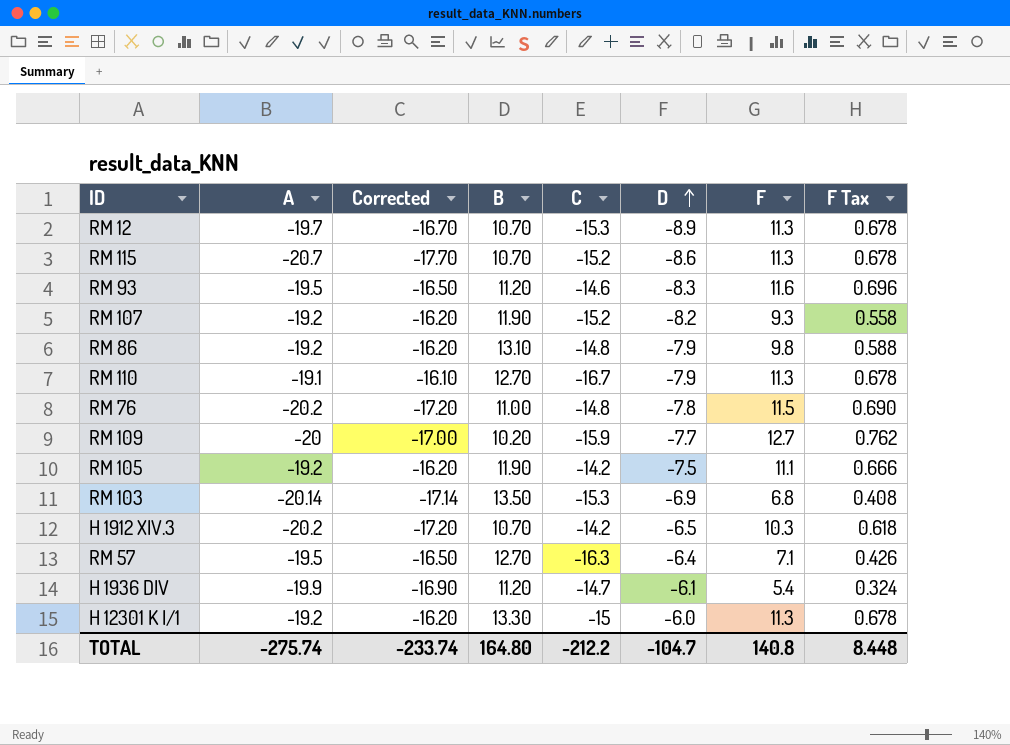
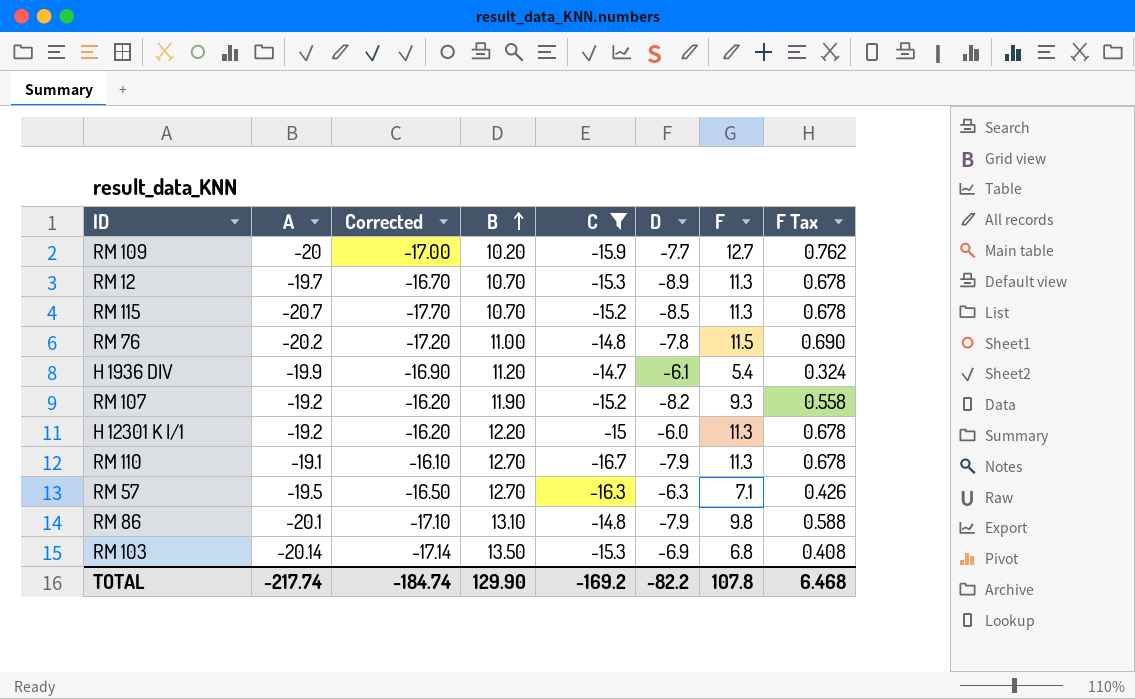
filter: none -> C <= -14.7
row order: D ascending -> B ascending
RM 115 | D: -8.6 -> -8.5
H 12301 K I/1 | B: 13.30 -> 12.20
RM 57 | D: -6.4 -> -6.3
RM 86 | A: -19.2 -> -20.1
RM 86 | Corrected: -16.20 -> -17.10
TOTAL | A: -275.74 -> -217.74
TOTAL | Corrected: -233.74 -> -184.74
TOTAL | B: 164.80 -> 129.90
TOTAL | C: -212.2 -> -169.2
TOTAL | D: -104.7 -> -82.2
TOTAL | F: 140.8 -> 107.8
TOTAL | F Tax: 8.448 -> 6.468

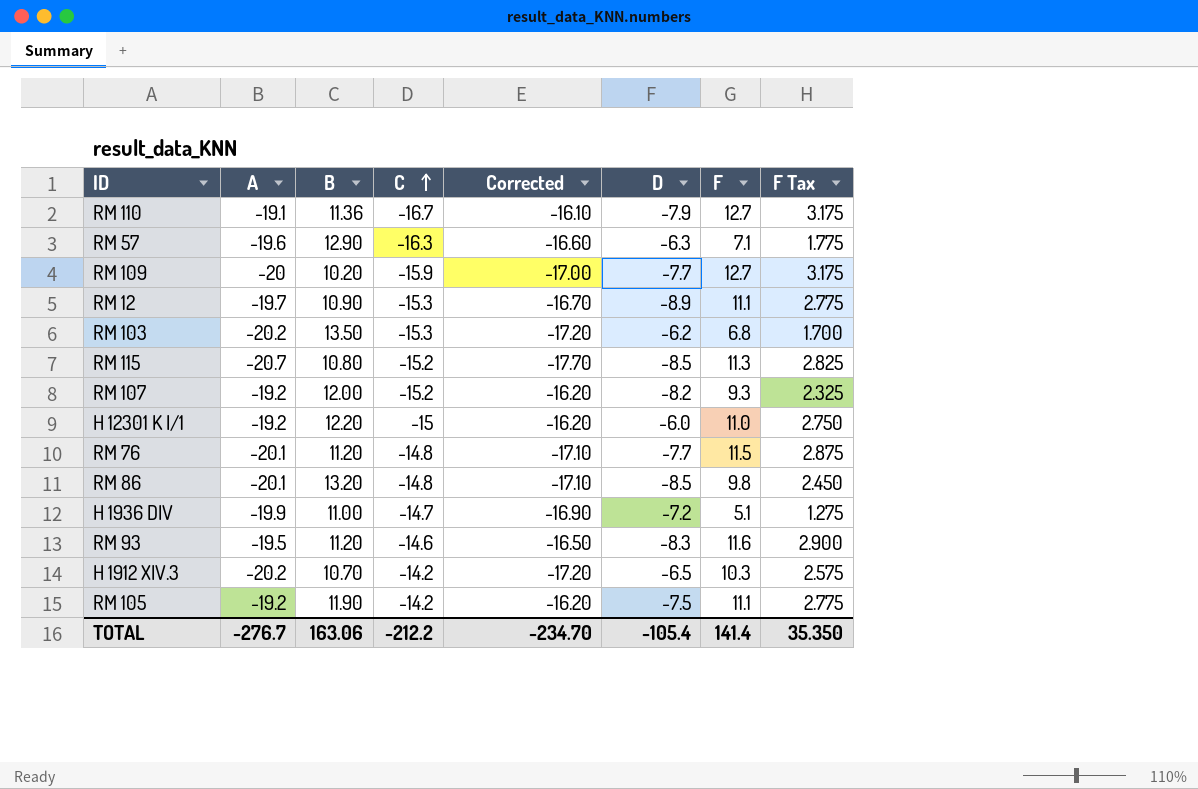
filter: C <= -14.7 -> none
row order: B ascending -> C ascending
column Corrected | position: 3 -> 5
column F Tax | formula: [F] * 0.06 -> [F] * 0.25
RM 110 | B: 12.70 -> 11.36
RM 110 | F: 11.3 -> 12.7
RM 57 | A: -19.5 -> -19.6
RM 57 | B: 12.70 -> 12.90
RM 57 | Corrected: -16.50 -> -16.60
RM 12 | B: 10.70 -> 10.90
RM 12 | F: 11.3 -> 11.1
RM 103 | A: -20.14 -> -20.2
RM 103 | Corrected: -17.14 -> -17.20
RM 103 | D: -6.9 -> -6.2
RM 115 | B: 10.70 -> 10.80
RM 107 | B: 11.90 -> 12.00
H 12301 K I/1 | F: 11.3 -> 11.0
RM 76 | A: -20.2 -> -20.1
RM 76 | B: 11.00 -> 11.20
RM 76 | Corrected: -17.20 -> -17.10
RM 76 | D: -7.8 -> -7.7
RM 86 | B: 13.10 -> 13.20
RM 86 | D: -7.9 -> -8.5
H 1936 DIV | B: 11.20 -> 11.00
H 1936 DIV | D: -6.1 -> -7.2
H 1936 DIV | F: 5.4 -> 5.1
TOTAL | A: -217.74 -> -276.7
TOTAL | B: 129.90 -> 163.06
TOTAL | C: -169.2 -> -212.2
TOTAL | Corrected: -184.74 -> -234.70
TOTAL | D: -82.2 -> -105.4
TOTAL | F: 107.8 -> 141.4
TOTAL | F Tax: 6.468 -> 35.350

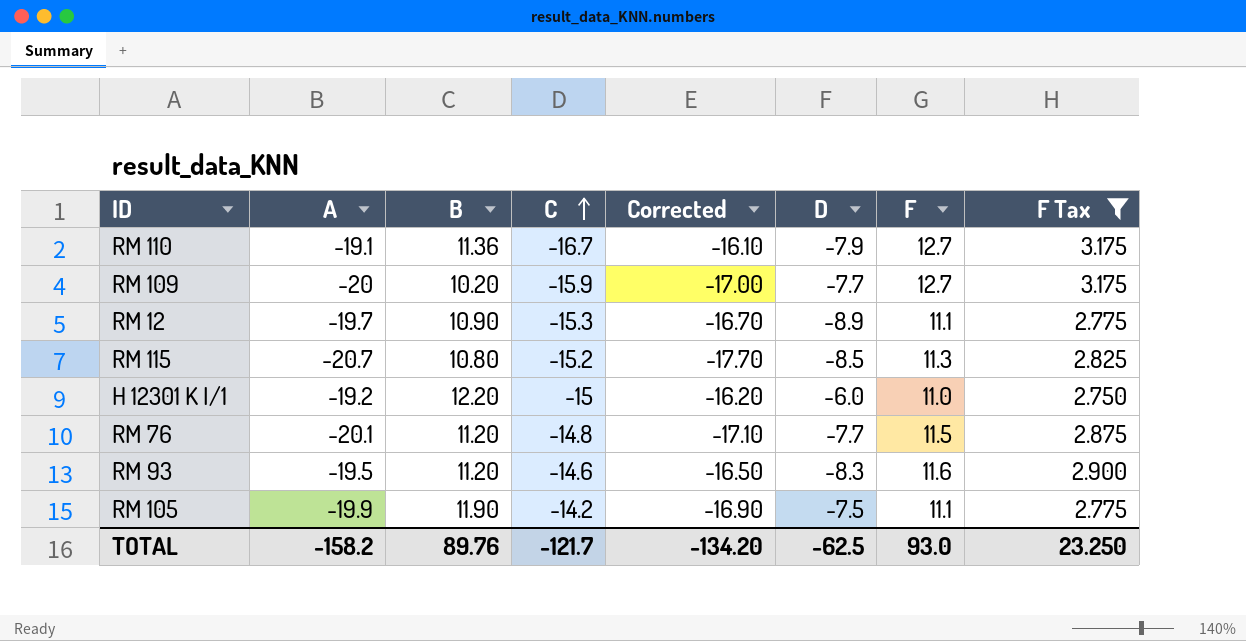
filter: none -> F Tax >= 2.750
RM 105 | A: -19.2 -> -19.9
RM 105 | Corrected: -16.20 -> -16.90
TOTAL | A: -276.7 -> -158.2
TOTAL | B: 163.06 -> 89.76
TOTAL | C: -212.2 -> -121.7
TOTAL | Corrected: -234.70 -> -134.20
TOTAL | D: -105.4 -> -62.5
TOTAL | F: 141.4 -> 93.0
TOTAL | F Tax: 35.350 -> 23.250

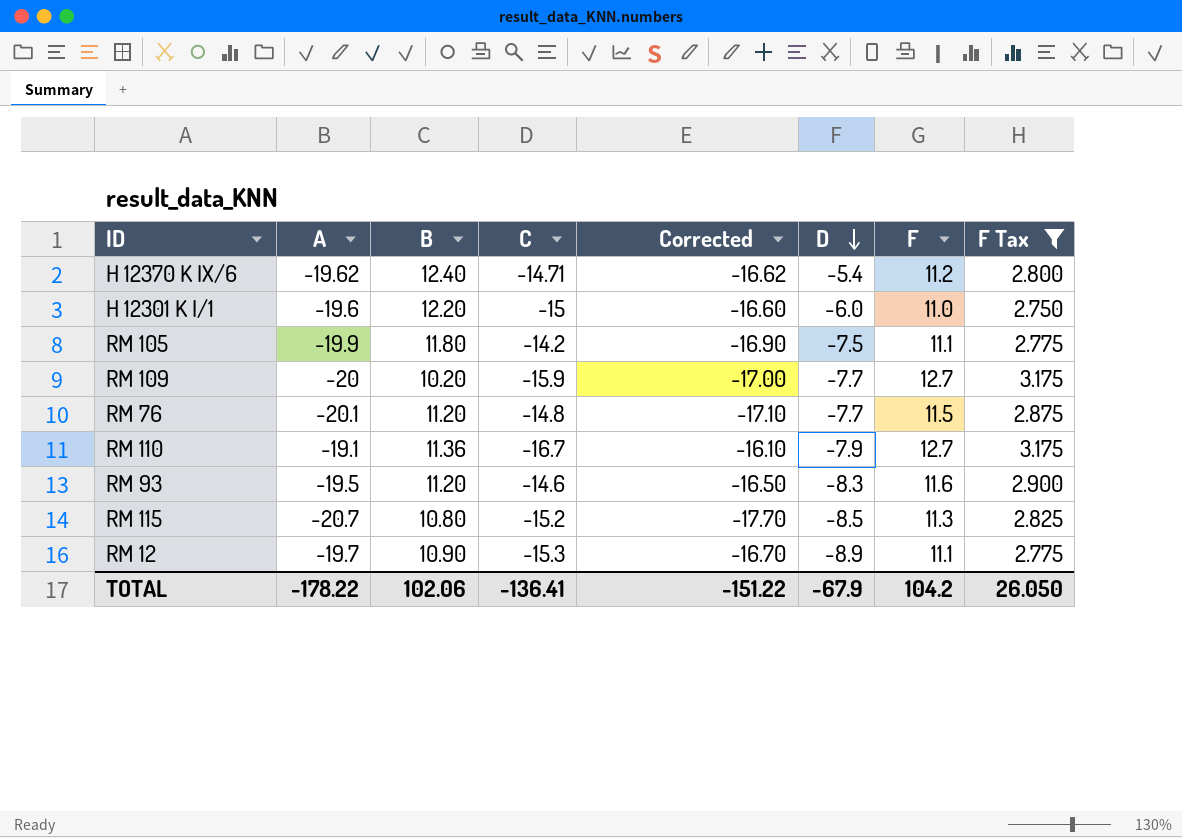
row order: C ascending -> D descending
row H 12370 K IX/6: none -> -19.62 | 12.40 | -14.71 | -16.62 | -5.4 | 11.2 | 2.800
H 12301 K I/1 | A: -19.2 -> -19.6
H 12301 K I/1 | Corrected: -16.20 -> -16.60
RM 105 | B: 11.90 -> 11.80
TOTAL | A: -158.2 -> -178.22
TOTAL | B: 89.76 -> 102.06
TOTAL | C: -121.7 -> -136.41
TOTAL | Corrected: -134.20 -> -151.22
TOTAL | D: -62.5 -> -67.9
TOTAL | F: 93.0 -> 104.2
TOTAL | F Tax: 23.250 -> 26.050

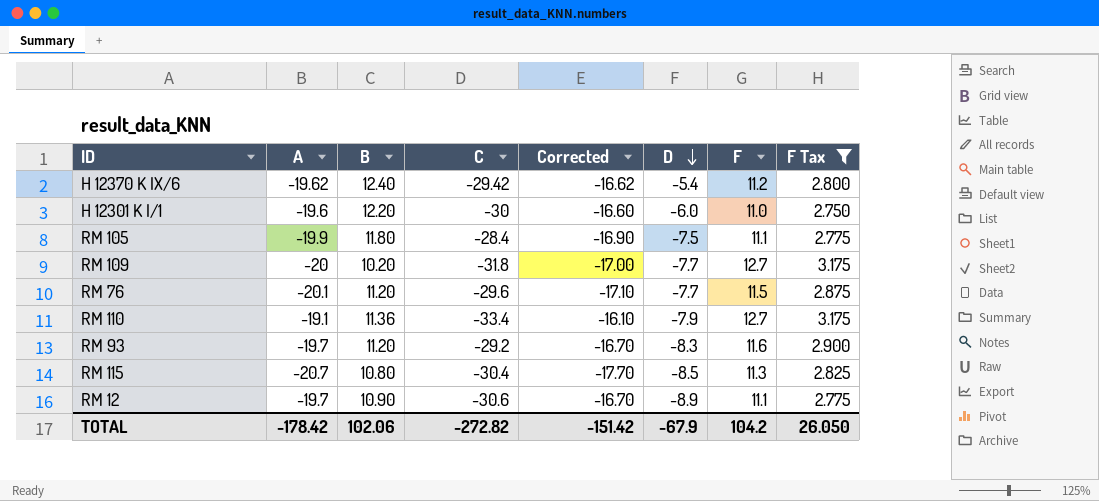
H 12370 K IX/6 | C: -14.71 -> -29.42
H 12301 K I/1 | C: -15 -> -30
RM 105 | C: -14.2 -> -28.4
RM 109 | C: -15.9 -> -31.8
RM 76 | C: -14.8 -> -29.6
RM 110 | C: -16.7 -> -33.4
RM 93 | A: -19.5 -> -19.7
RM 93 | C: -14.6 -> -29.2
RM 93 | Corrected: -16.50 -> -16.70
RM 115 | C: -15.2 -> -30.4
RM 12 | C: -15.3 -> -30.6
TOTAL | A: -178.22 -> -178.42
TOTAL | C: -136.41 -> -272.82
TOTAL | Corrected: -151.22 -> -151.42

